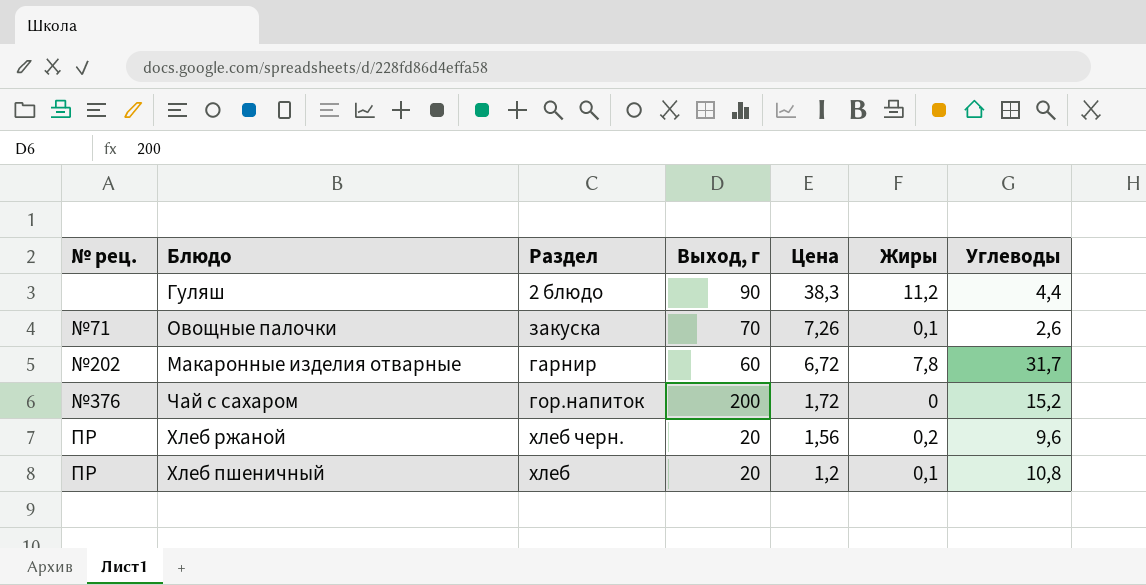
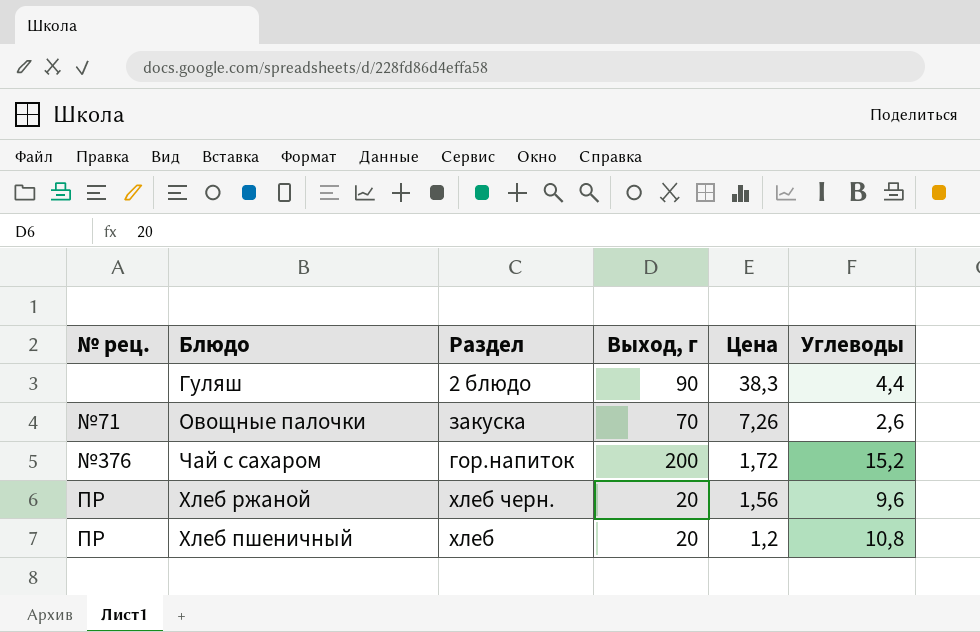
column Жиры | position: 6 -> none
row Макаронные изделия отварные: №202 | гарнир | 60 | 6,72 | 7,8 | 31,7 -> none

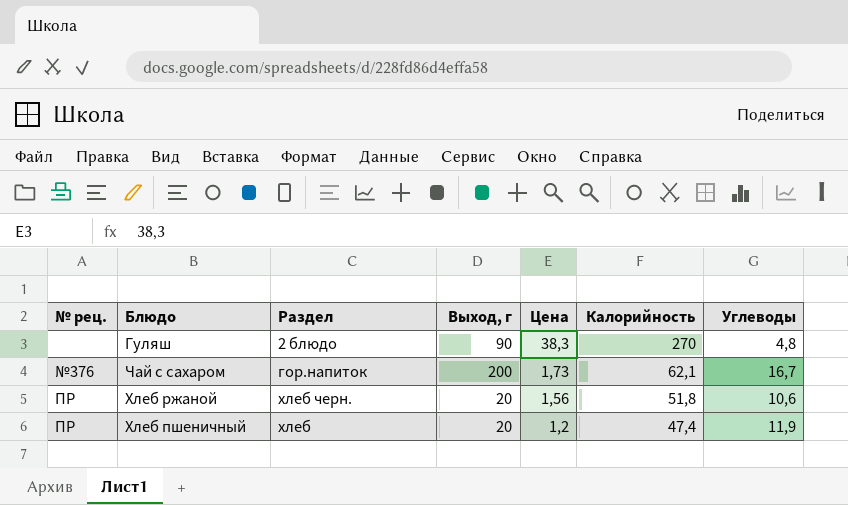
column Калорийность | position: none -> 6
row Овощные палочки: №71 | закуска | 70 | 7,26 | 2,6 -> none
Гуляш | Углеводы: 4,4 -> 4,8
Чай с сахаром | Цена: 1,72 -> 1,73
Чай с сахаром | Углеводы: 15,2 -> 16,7
Хлеб ржаной | Углеводы: 9,6 -> 10,6
Хлеб пшеничный | Углеводы: 10,8 -> 11,9

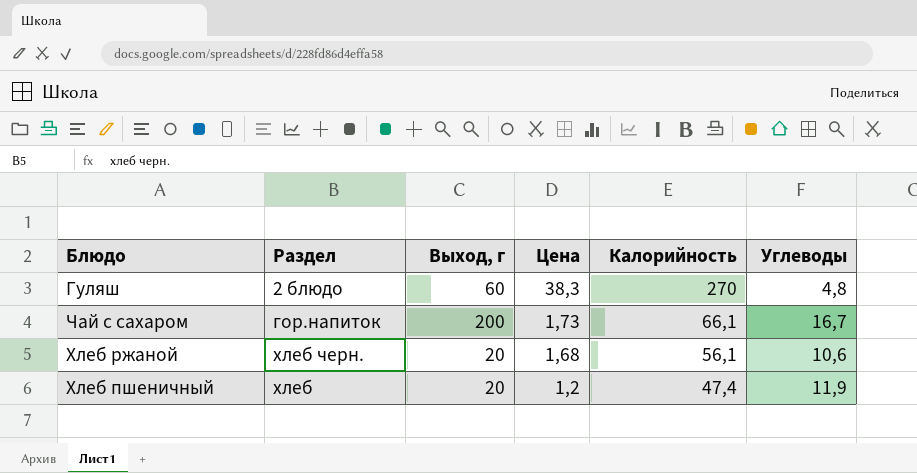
column № рец. | position: 1 -> none
Гуляш | Выход, г: 90 -> 60
Чай с сахаром | Калорийность: 62,1 -> 66,1
Хлеб ржаной | Цена: 1,56 -> 1,68
Хлеб ржаной | Калорийность: 51,8 -> 56,1

